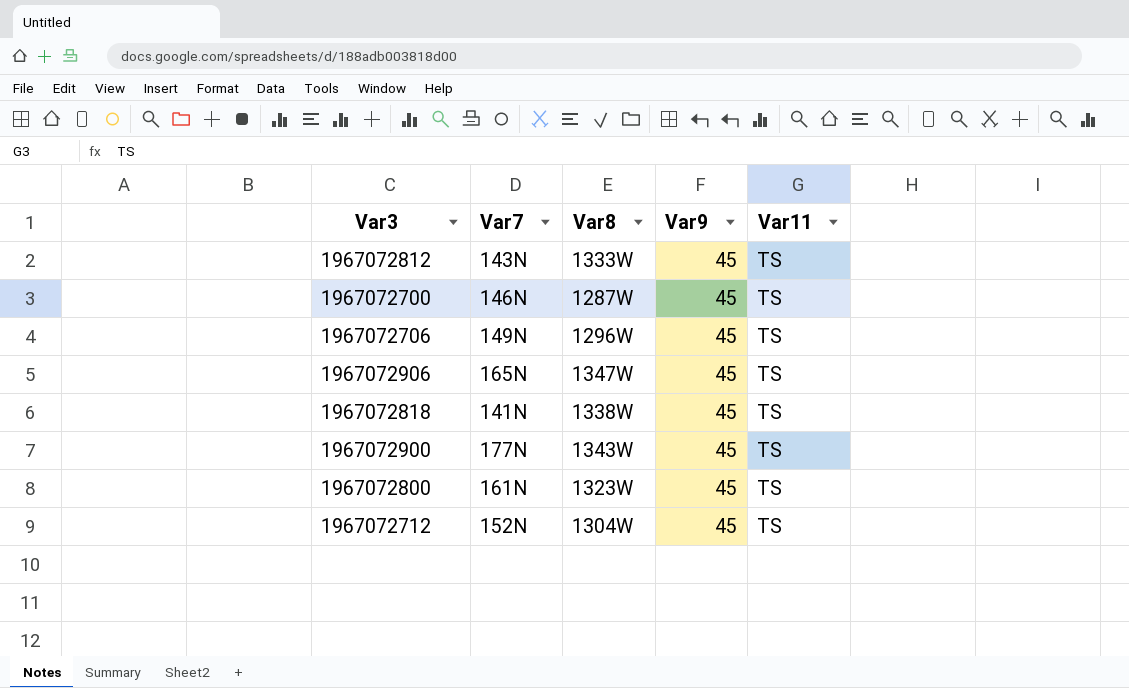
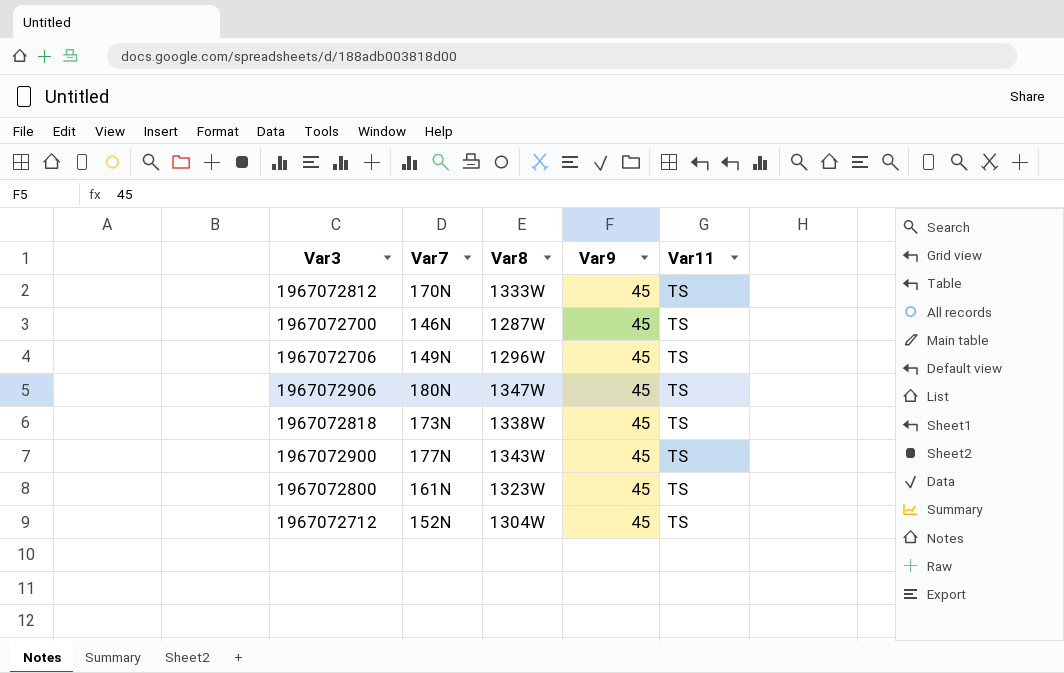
1967072812 | Var7: 143N -> 170N
1967072906 | Var7: 165N -> 180N
1967072818 | Var7: 141N -> 173N

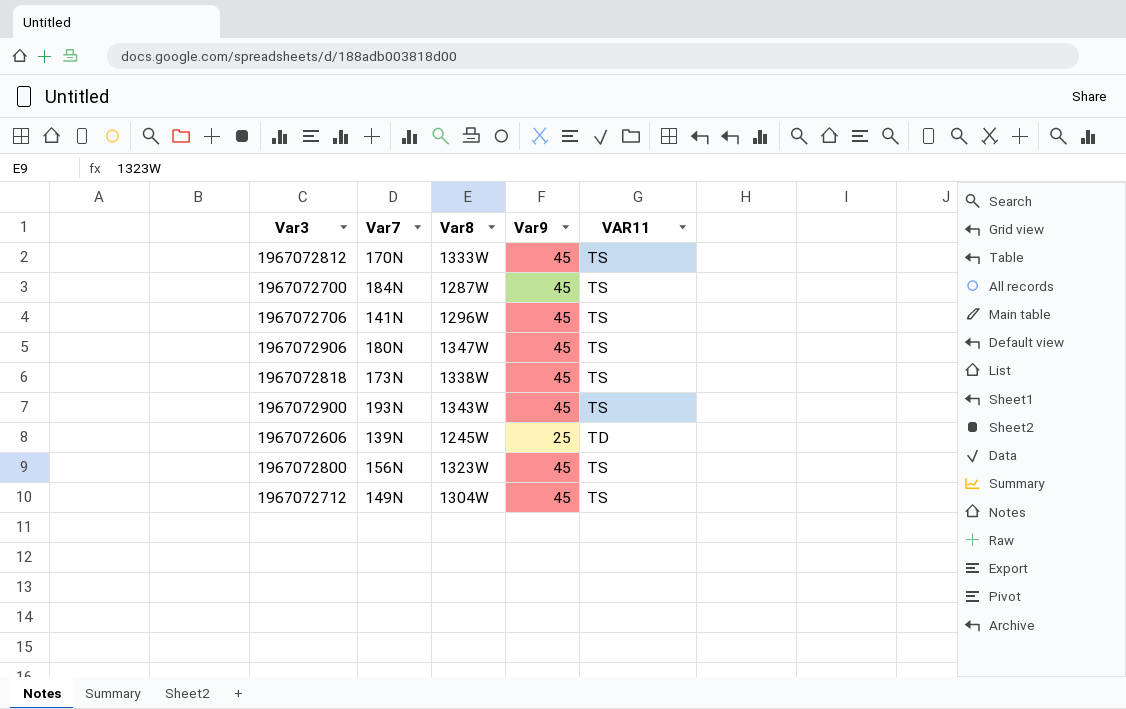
column name: Var11 -> VAR11
1967072700 | Var7: 146N -> 184N
1967072706 | Var7: 149N -> 141N
1967072900 | Var7: 177N -> 193N
row 1967072606: none -> 139N | 1245W | 25 | TD
1967072800 | Var7: 161N -> 156N
1967072712 | Var7: 152N -> 149N

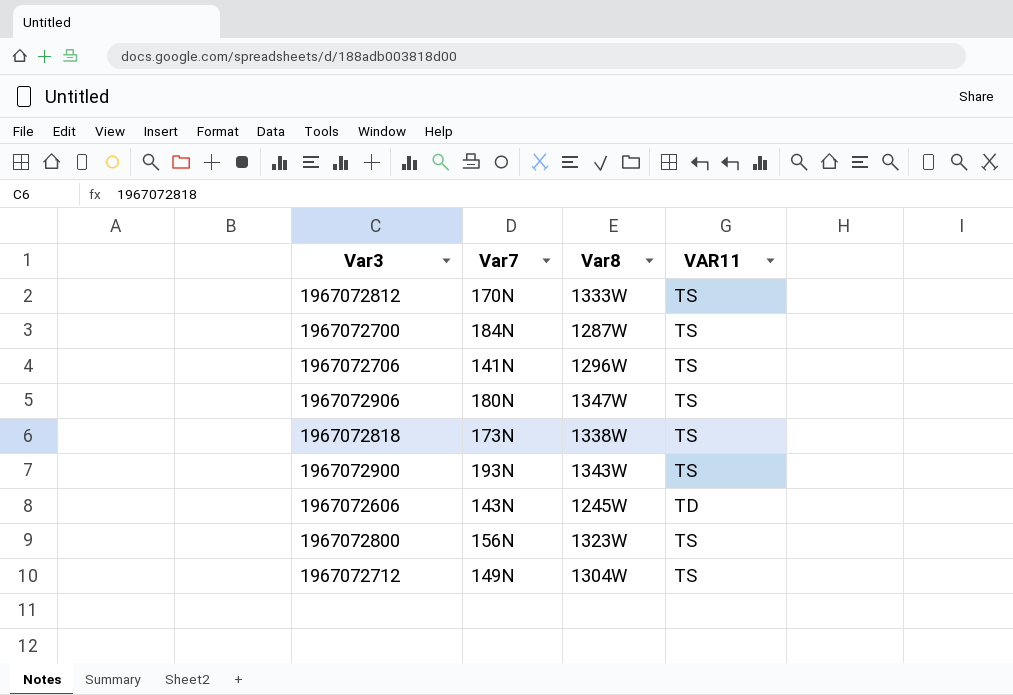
column Var9 | position: 4 -> none
1967072606 | Var7: 139N -> 143N

